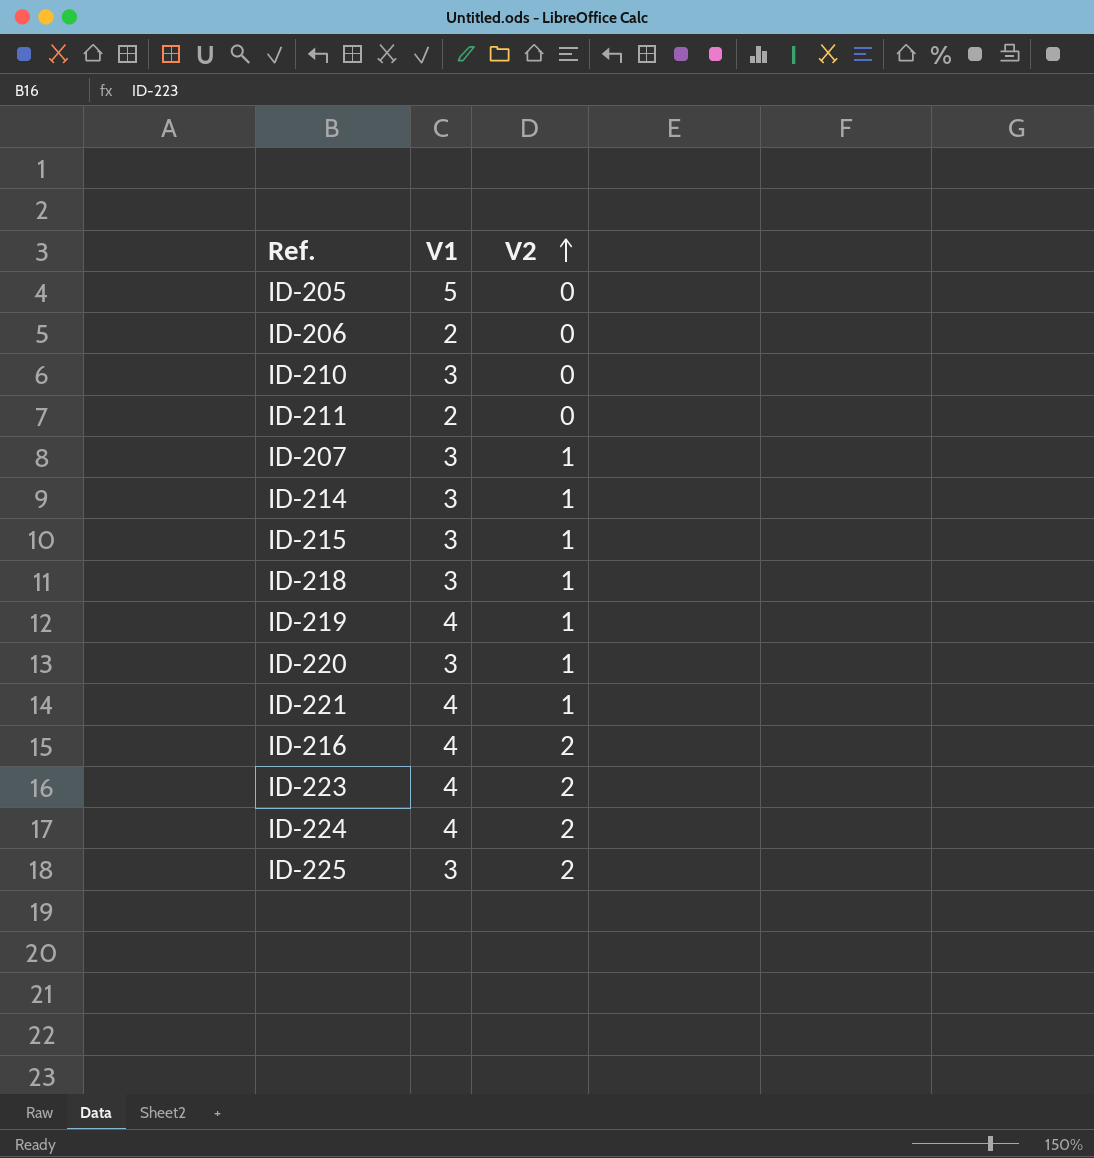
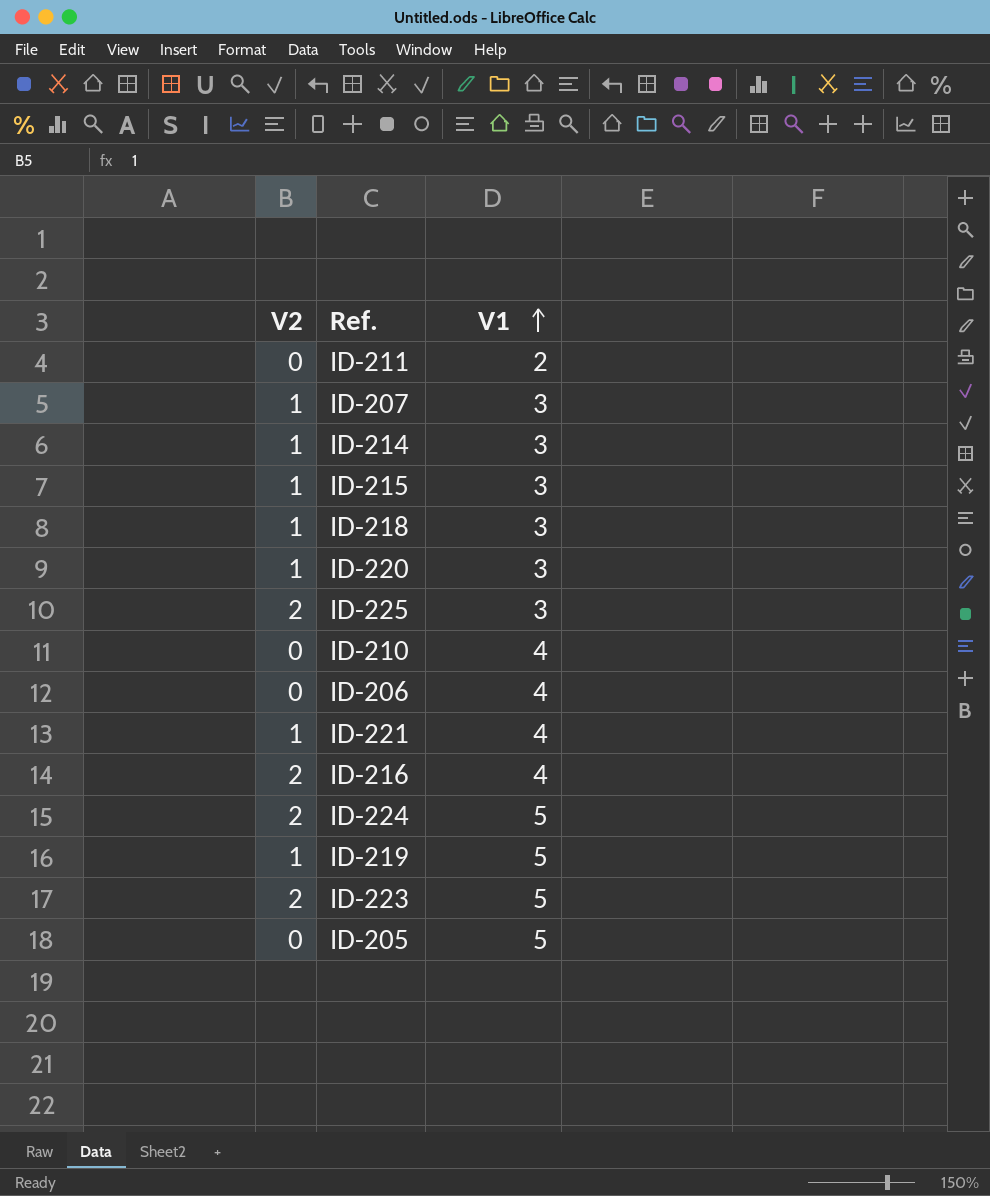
row order: V2 ascending -> V1 ascending
column V2 | position: 3 -> 1
ID-210 | V1: 3 -> 4
ID-206 | V1: 2 -> 4
ID-224 | V1: 4 -> 5
ID-219 | V1: 4 -> 5
ID-223 | V1: 4 -> 5

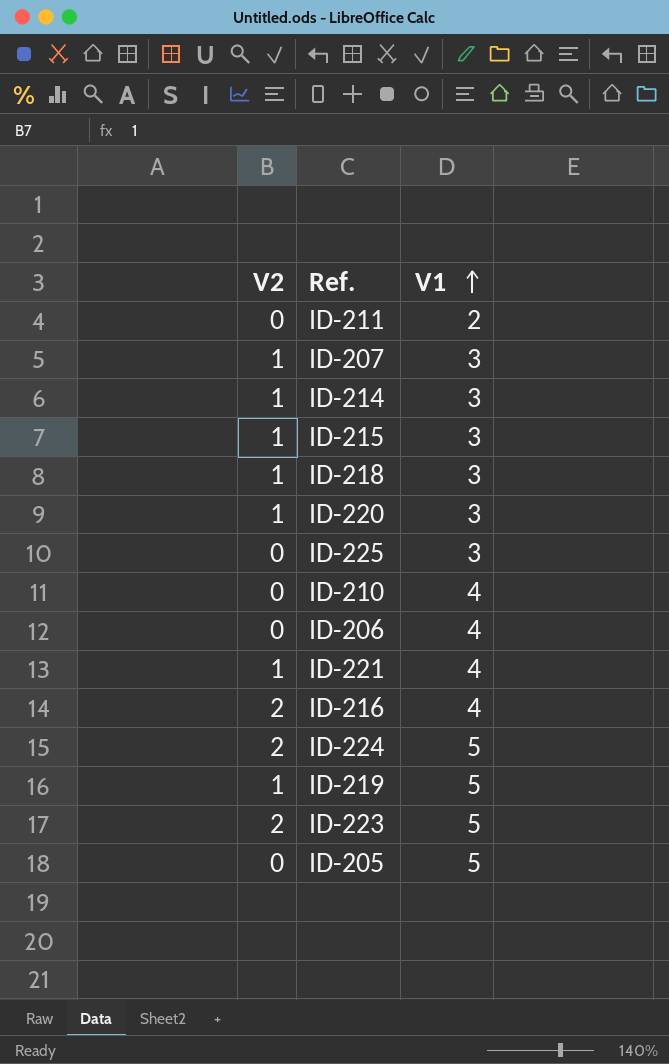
ID-225 | V2: 2 -> 0

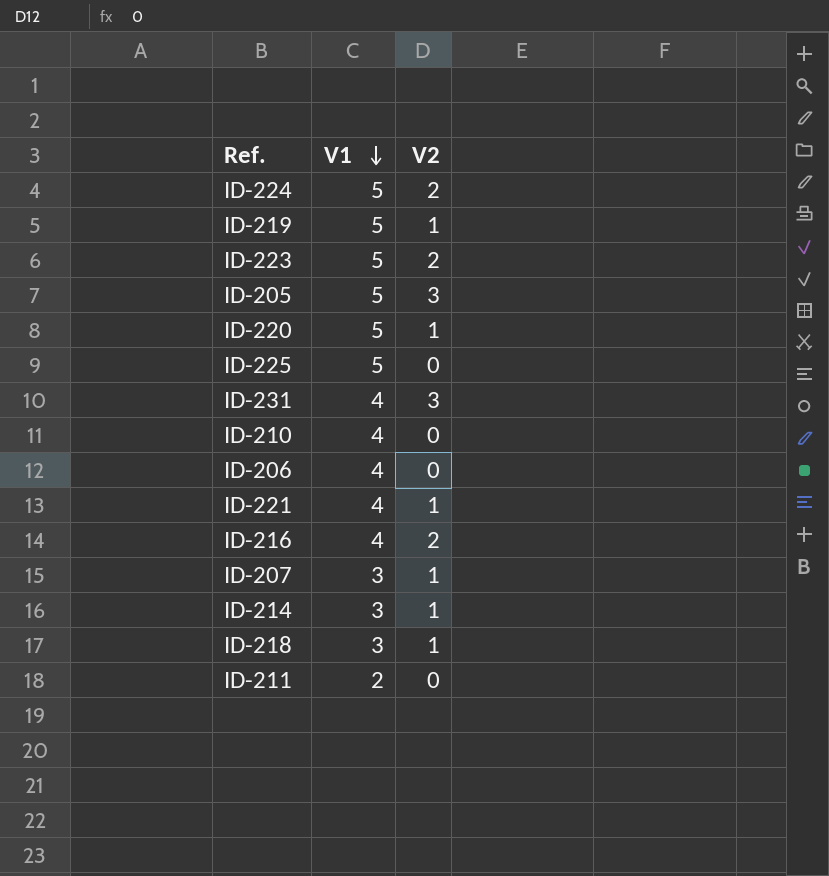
row order: V1 ascending -> V1 descending
column V2 | position: 1 -> 3
row ID-215: 1 | 3 -> none
ID-205 | V2: 0 -> 3
ID-220 | V1: 3 -> 5
ID-225 | V1: 3 -> 5
row ID-231: none -> 4 | 3

